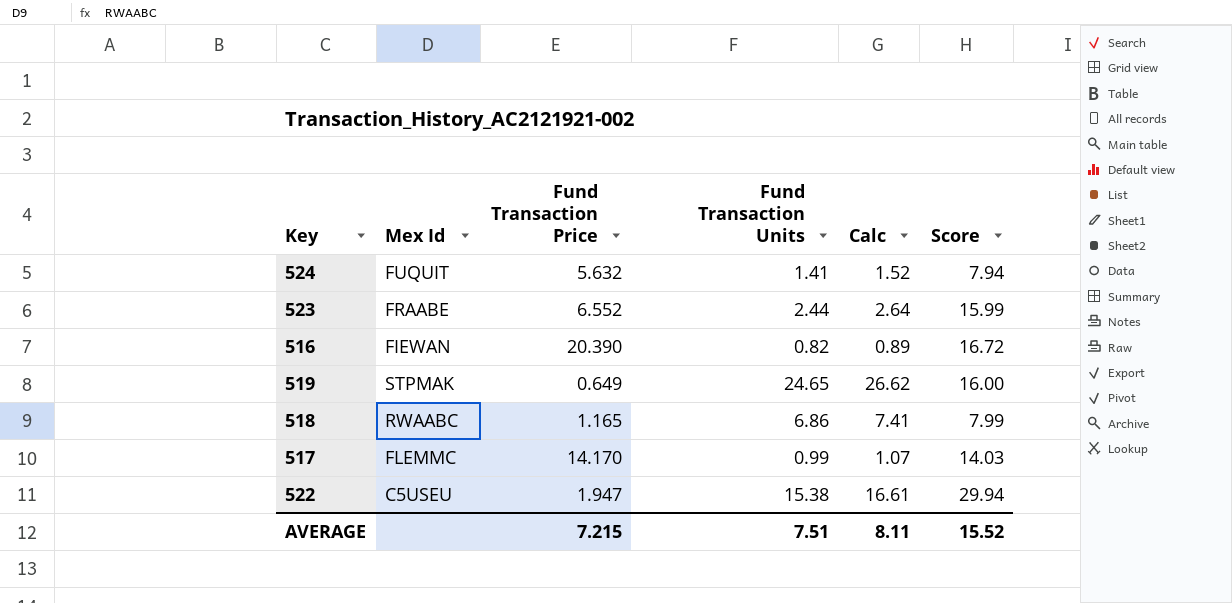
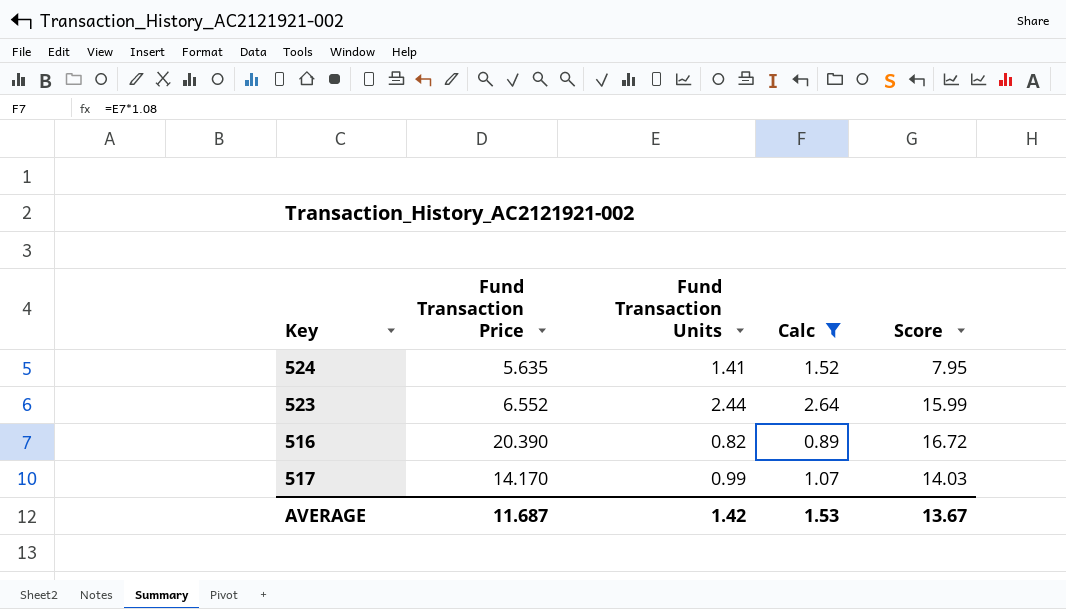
filter: none -> Calc <= 2.64
column Mex Id | position: 2 -> none
524 | Fund Transaction Price: 5.632 -> 5.635
524 | Score: 7.94 -> 7.95
AVERAGE | Fund Transaction Price: 7.215 -> 11.687
AVERAGE | Fund Transaction Units: 7.51 -> 1.42
AVERAGE | Calc: 8.11 -> 1.53
AVERAGE | Score: 15.52 -> 13.67

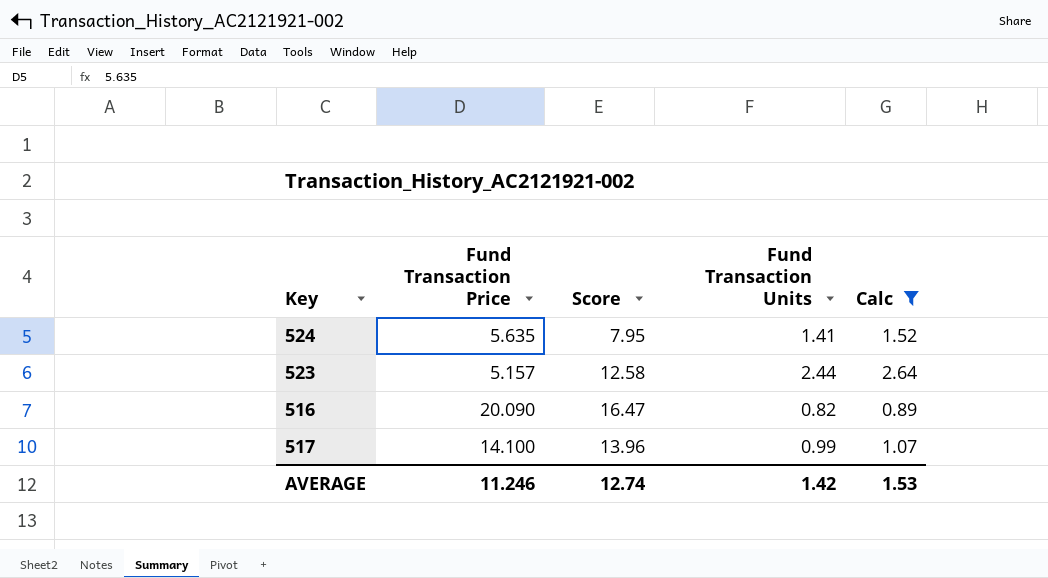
column Score | position: 5 -> 3
523 | Fund Transaction Price: 6.552 -> 5.157
523 | Score: 15.99 -> 12.58
516 | Fund Transaction Price: 20.390 -> 20.090
516 | Score: 16.72 -> 16.47
517 | Fund Transaction Price: 14.170 -> 14.100
517 | Score: 14.03 -> 13.96
AVERAGE | Fund Transaction Price: 11.687 -> 11.246
AVERAGE | Score: 13.67 -> 12.74

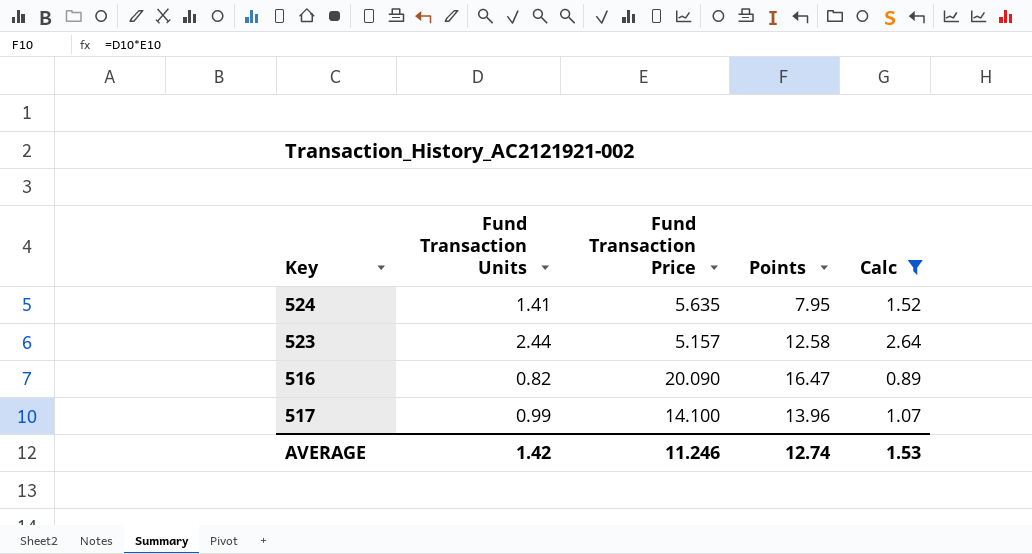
column Fund Transaction Units | position: 4 -> 2
column name: Score -> Points

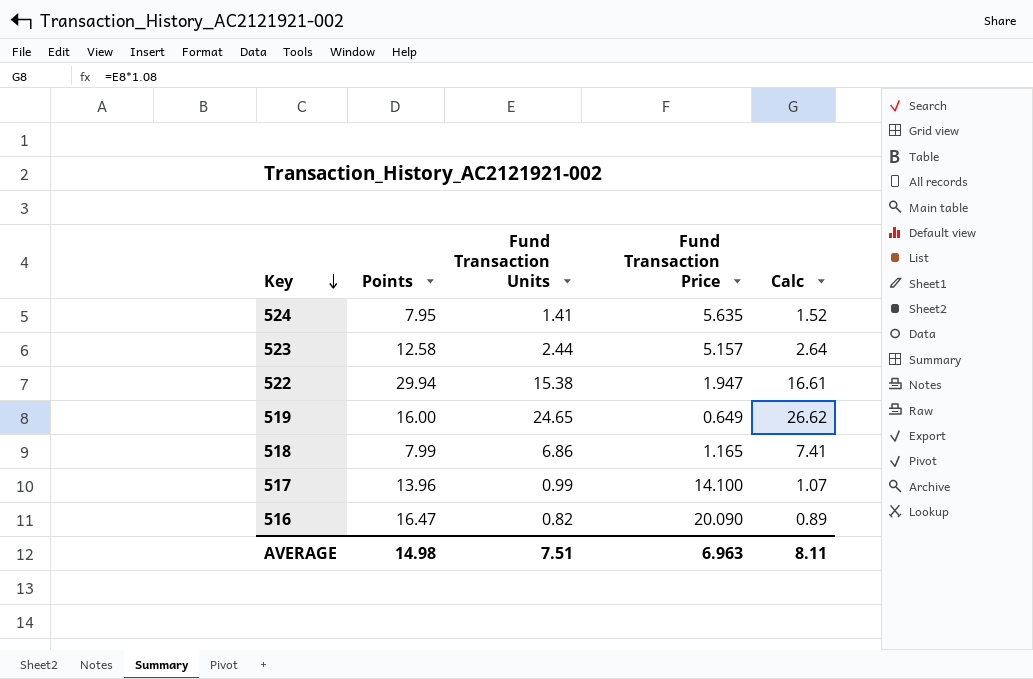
filter: Calc <= 2.64 -> none
row order: none -> Key descending
column Points | position: 4 -> 2
AVERAGE | Points: 12.74 -> 14.98
AVERAGE | Fund Transaction Units: 1.42 -> 7.51
AVERAGE | Fund Transaction Price: 11.246 -> 6.963
AVERAGE | Calc: 1.53 -> 8.11

